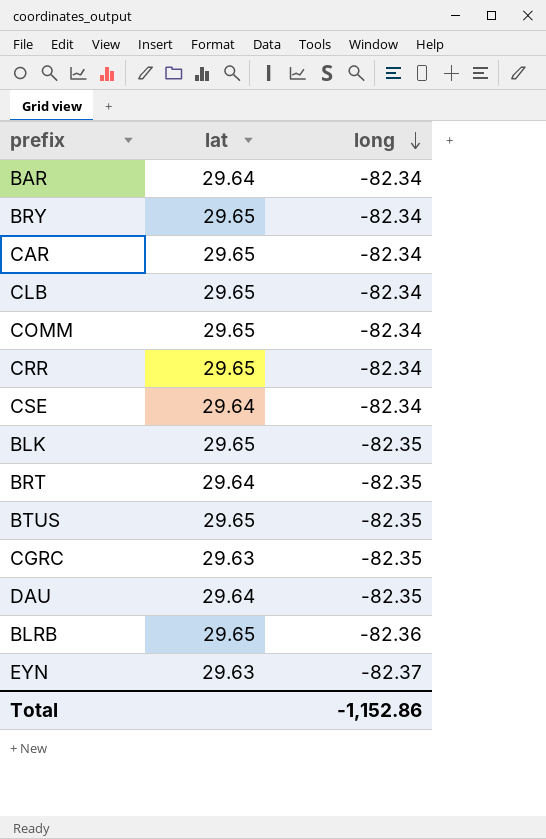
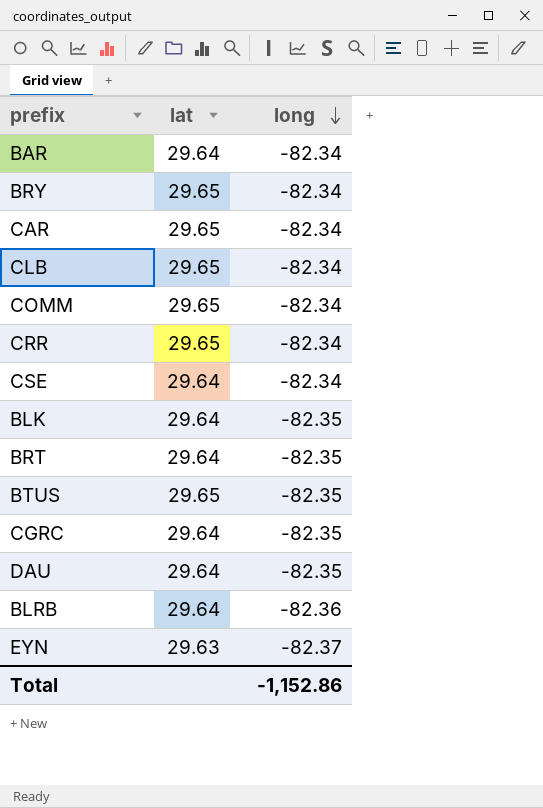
BLK | lat: 29.65 -> 29.64
CGRC | lat: 29.63 -> 29.64
BLRB | lat: 29.65 -> 29.64

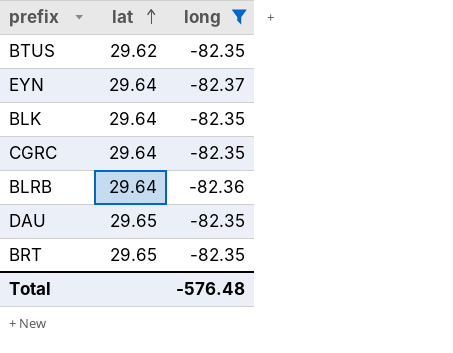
filter: none -> long != -82.34
row order: long descending -> lat ascending
BTUS | lat: 29.65 -> 29.62
EYN | lat: 29.63 -> 29.64
DAU | lat: 29.64 -> 29.65
BRT | lat: 29.64 -> 29.65
Total | long: -1,152.86 -> -576.48

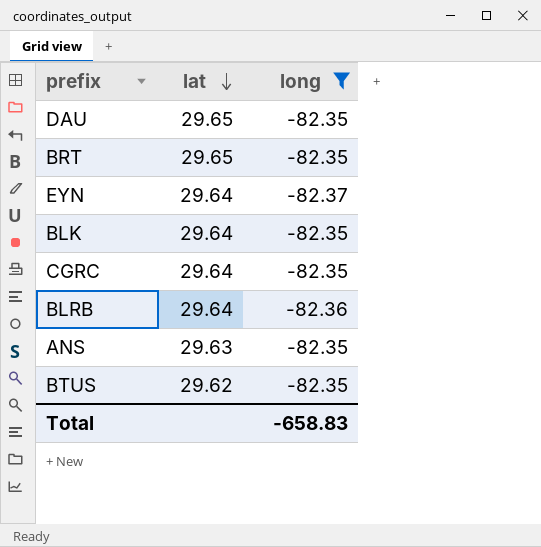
row order: lat ascending -> lat descending
row ANS: none -> 29.63 | -82.35
Total | long: -576.48 -> -658.83

